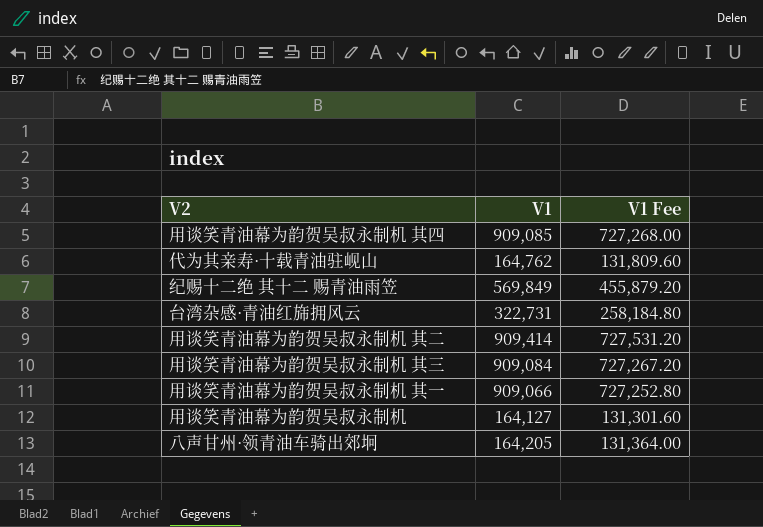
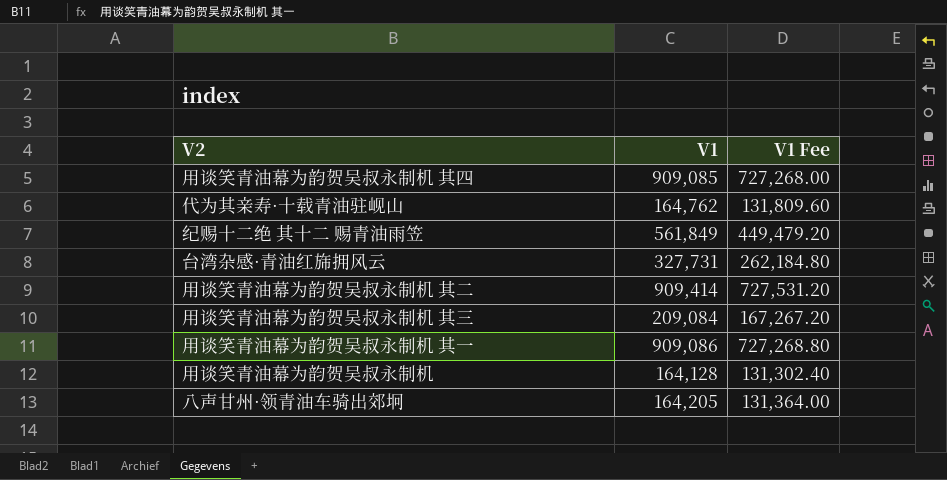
纪赐十二绝 其十二 赐青油雨笠 | V1: 569,849 -> 561,849
纪赐十二绝 其十二 赐青油雨笠 | V1 Fee: 455,879.20 -> 449,479.20
台湾杂感·青油红旆拥风云 | V1: 322,731 -> 327,731
台湾杂感·青油红旆拥风云 | V1 Fee: 258,184.80 -> 262,184.80
用谈笑青油幕为韵贺吴叔永制机 其三 | V1: 909,084 -> 209,084
用谈笑青油幕为韵贺吴叔永制机 其三 | V1 Fee: 727,267.20 -> 167,267.20
用谈笑青油幕为韵贺吴叔永制机 其一 | V1: 909,066 -> 909,086
用谈笑青油幕为韵贺吴叔永制机 其一 | V1 Fee: 727,252.80 -> 727,268.80
用谈笑青油幕为韵贺吴叔永制机 | V1: 164,127 -> 164,128
用谈笑青油幕为韵贺吴叔永制机 | V1 Fee: 131,301.60 -> 131,302.40

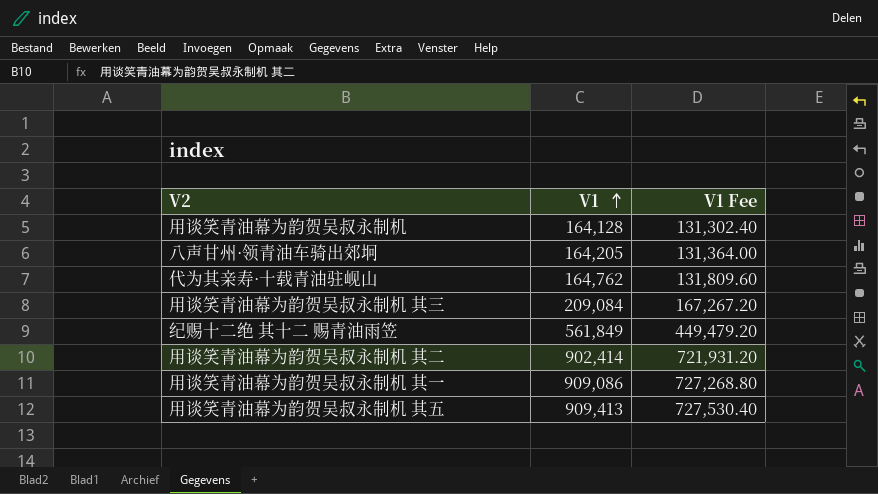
row order: none -> V1 ascending
row 用谈笑青油幕为韵贺吴叔永制机 其四: 909,085 | 727,268.00 -> none
row 台湾杂感·青油红旆拥风云: 327,731 | 262,184.80 -> none
用谈笑青油幕为韵贺吴叔永制机 其二 | V1: 909,414 -> 902,414
用谈笑青油幕为韵贺吴叔永制机 其二 | V1 Fee: 727,531.20 -> 721,931.20
row 用谈笑青油幕为韵贺吴叔永制机 其五: none -> 909,413 | 727,530.40

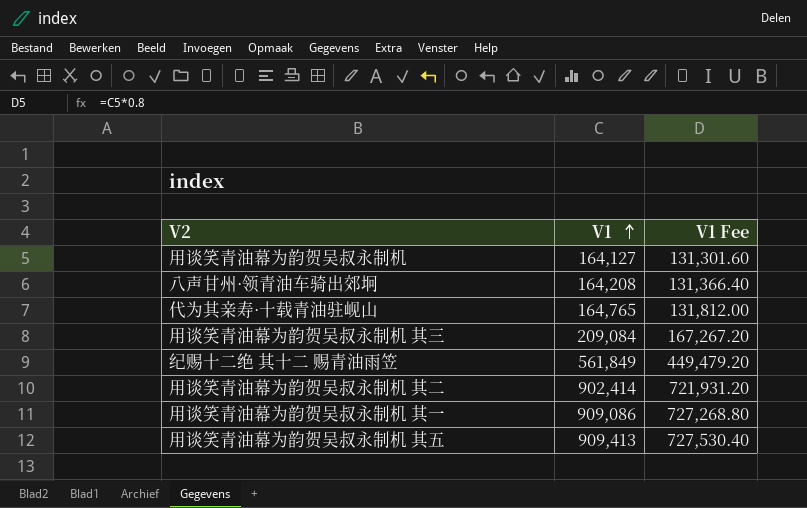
用谈笑青油幕为韵贺吴叔永制机 | V1: 164,128 -> 164,127
用谈笑青油幕为韵贺吴叔永制机 | V1 Fee: 131,302.40 -> 131,301.60
八声甘州·领青油车骑出郊坰 | V1: 164,205 -> 164,208
八声甘州·领青油车骑出郊坰 | V1 Fee: 131,364.00 -> 131,366.40
代为其亲寿·十载青油驻岘山 | V1: 164,762 -> 164,765
代为其亲寿·十载青油驻岘山 | V1 Fee: 131,809.60 -> 131,812.00

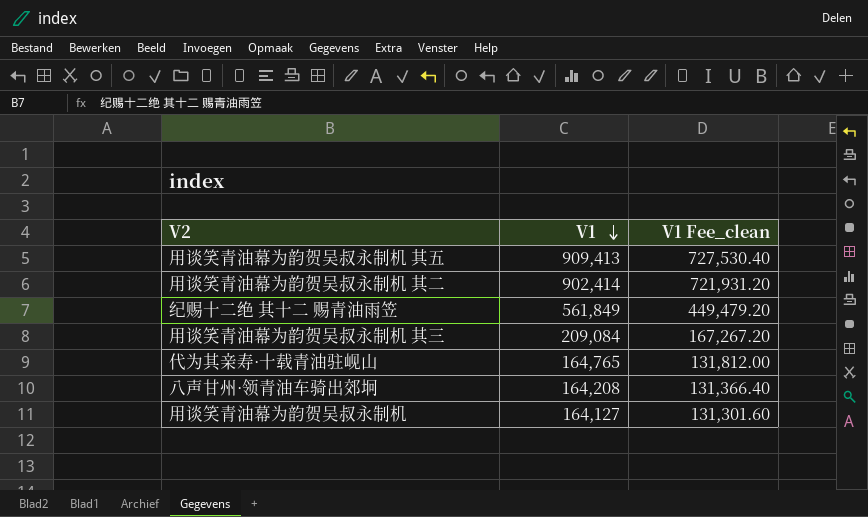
row order: V1 ascending -> V1 descending
column name: V1 Fee -> V1 Fee_clean
row 用谈笑青油幕为韵贺吴叔永制机 其一: 909,086 | 727,268.80 -> none

